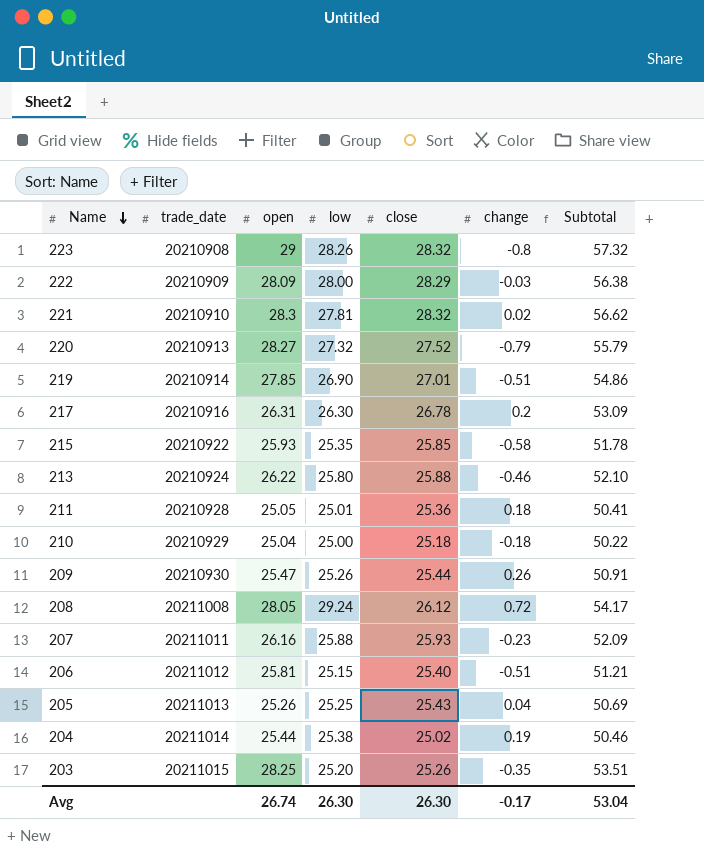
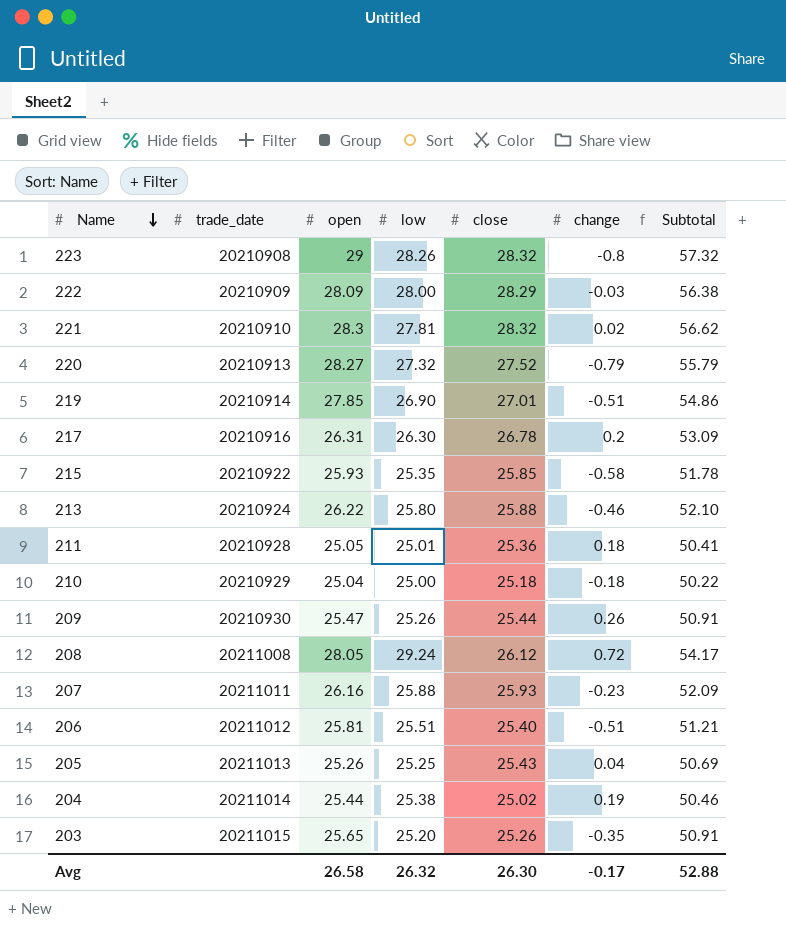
206 | low: 25.15 -> 25.51
203 | open: 28.25 -> 25.65
203 | Subtotal: 53.51 -> 50.91
Avg | open: 26.74 -> 26.58
Avg | low: 26.30 -> 26.32
Avg | Subtotal: 53.04 -> 52.88

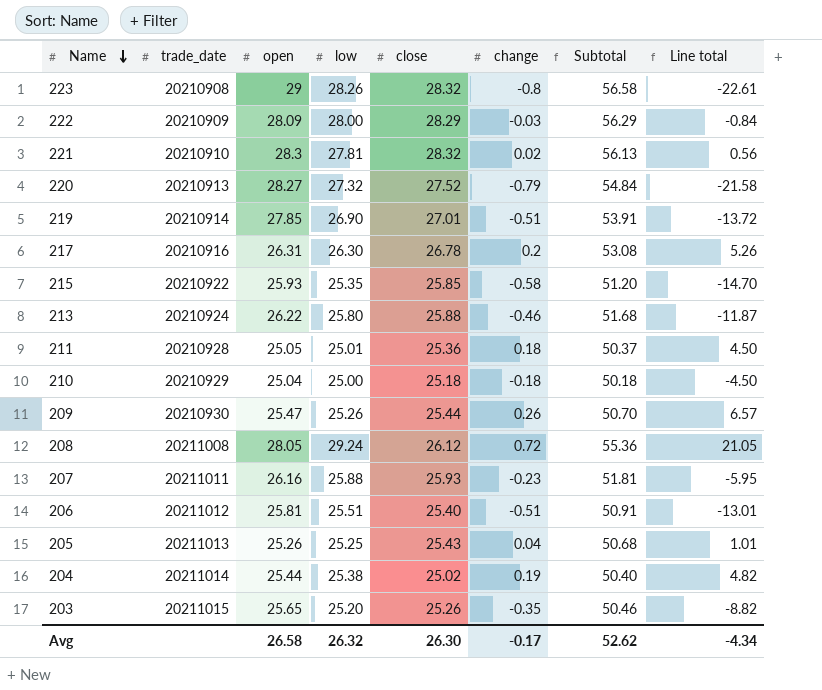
column Subtotal | formula: [open] + [close] -> [low] + [close]
column Line total | formula: none -> [low] * [change]
Avg | Subtotal: 52.88 -> 52.62

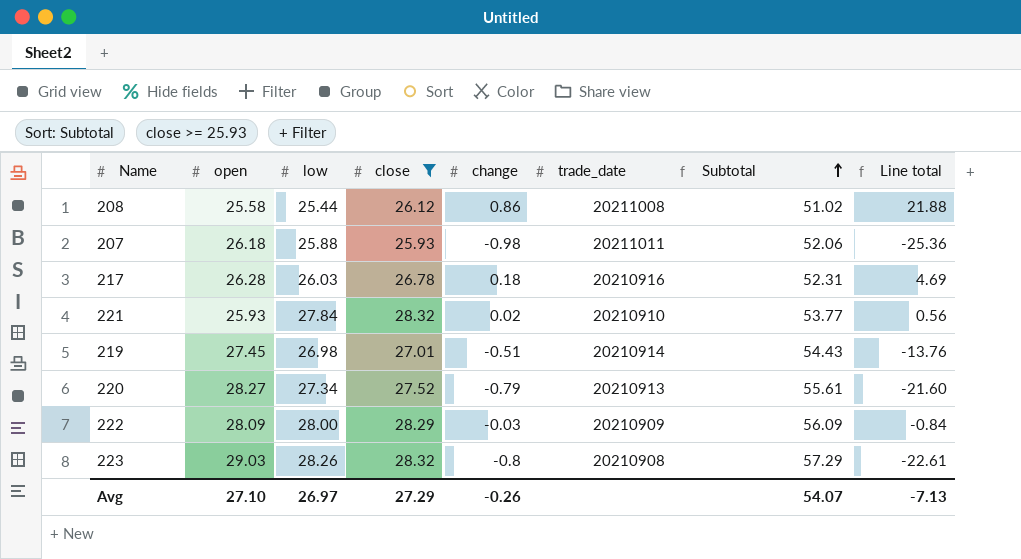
filter: none -> close >= 25.93
row order: Name descending -> Subtotal ascending
column trade_date | position: 2 -> 6
column Subtotal | formula: [low] + [close] -> [open] + [low]
208 | open: 28.05 -> 25.58
208 | low: 29.24 -> 25.44
208 | change: 0.72 -> 0.86
208 | Line total: 21.05 -> 21.88
207 | open: 26.16 -> 26.18
207 | change: -0.23 -> -0.98
207 | Line total: -5.95 -> -25.36
217 | open: 26.31 -> 26.28
217 | low: 26.30 -> 26.03
217 | change: 0.2 -> 0.18
217 | Line total: 5.26 -> 4.69
221 | open: 28.3 -> 25.93
221 | low: 27.81 -> 27.84
219 | open: 27.85 -> 27.45
219 | low: 26.90 -> 26.98
219 | Line total: -13.72 -> -13.76
220 | low: 27.32 -> 27.34
220 | Line total: -21.58 -> -21.60
223 | open: 29 -> 29.03
Avg | open: 26.58 -> 27.10
Avg | low: 26.32 -> 26.97
Avg | close: 26.30 -> 27.29
Avg | change: -0.17 -> -0.26
Avg | Subtotal: 52.62 -> 54.07
Avg | Line total: -4.34 -> -7.13

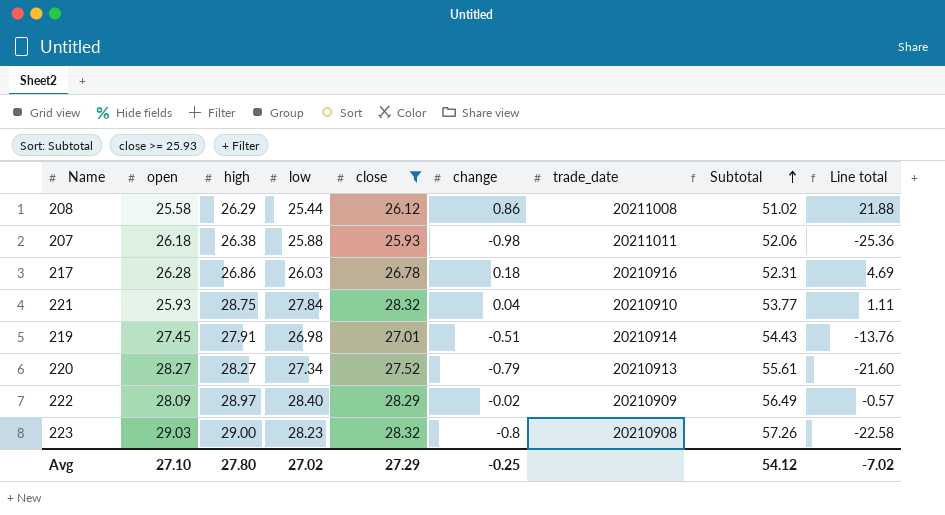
column high | position: none -> 3
221 | change: 0.02 -> 0.04
221 | Line total: 0.56 -> 1.11
222 | low: 28.00 -> 28.40
222 | change: -0.03 -> -0.02
222 | Subtotal: 56.09 -> 56.49
222 | Line total: -0.84 -> -0.57
223 | low: 28.26 -> 28.23
223 | Subtotal: 57.29 -> 57.26
223 | Line total: -22.61 -> -22.58
Avg | low: 26.97 -> 27.02
Avg | change: -0.26 -> -0.25
Avg | Subtotal: 54.07 -> 54.12
Avg | Line total: -7.13 -> -7.02

